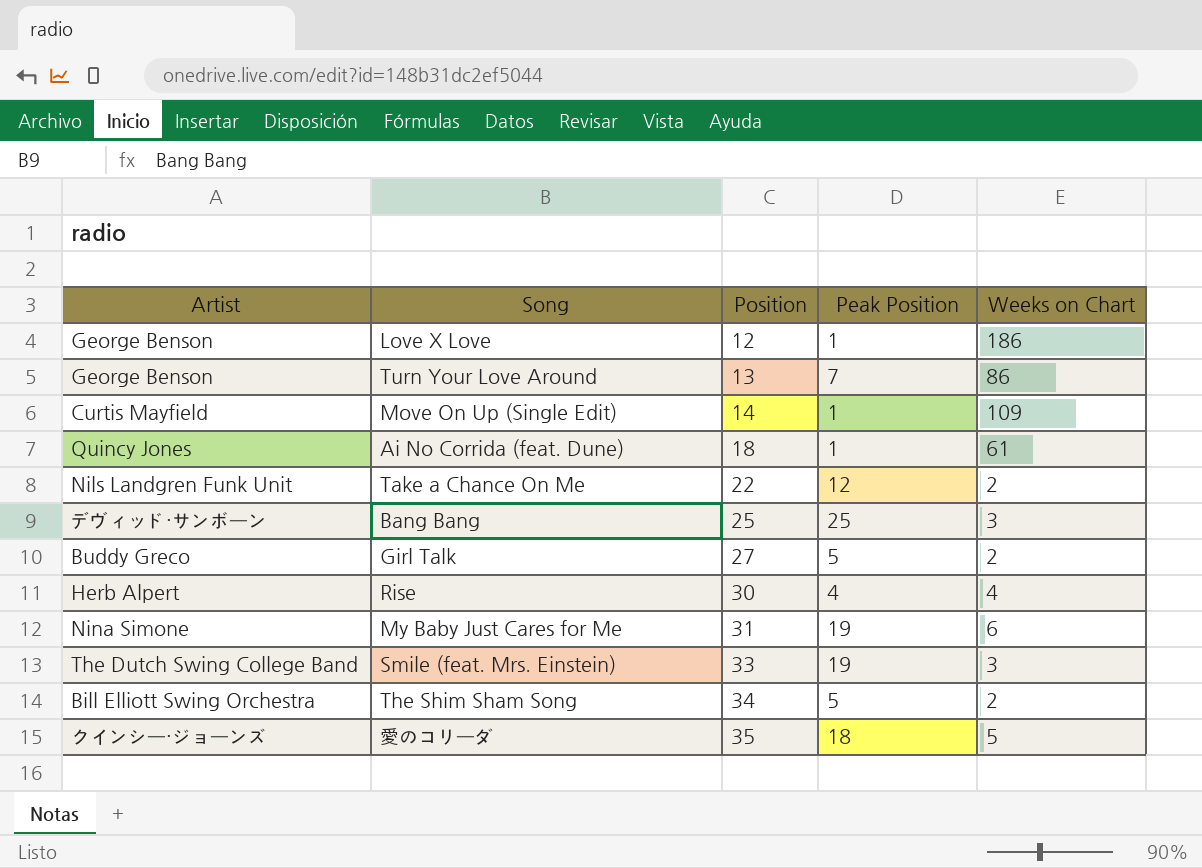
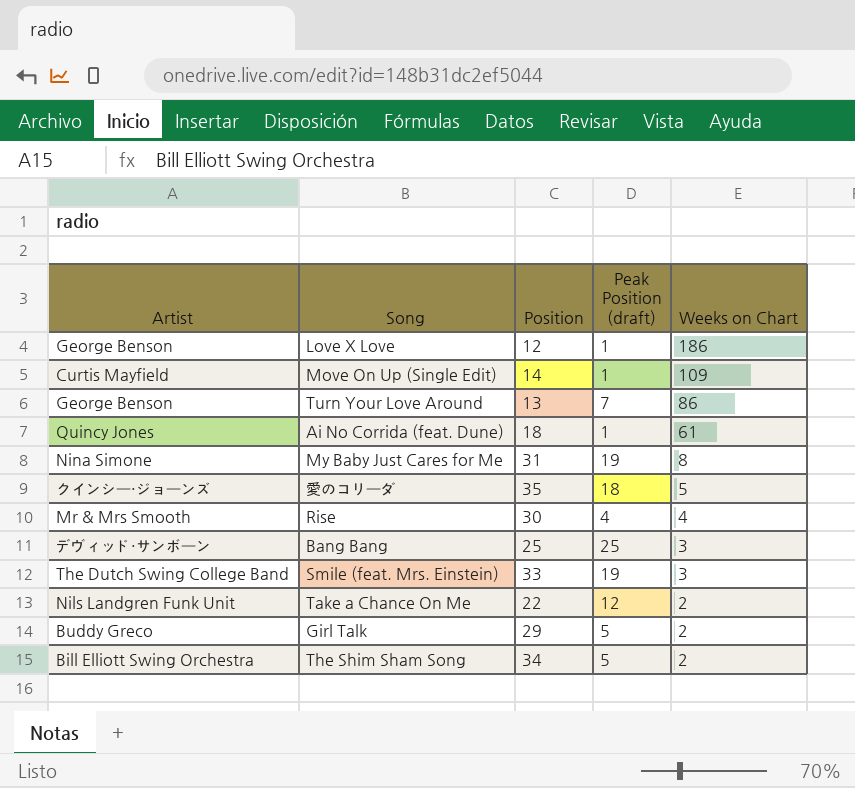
row order: Position ascending -> Weeks on Chart descending
column name: Peak Position -> Peak Position (draft)
My Baby Just Cares for Me | Weeks on Chart: 6 -> 8
Rise | Artist: Herb Alpert -> Mr & Mrs Smooth
Girl Talk | Position: 27 -> 29

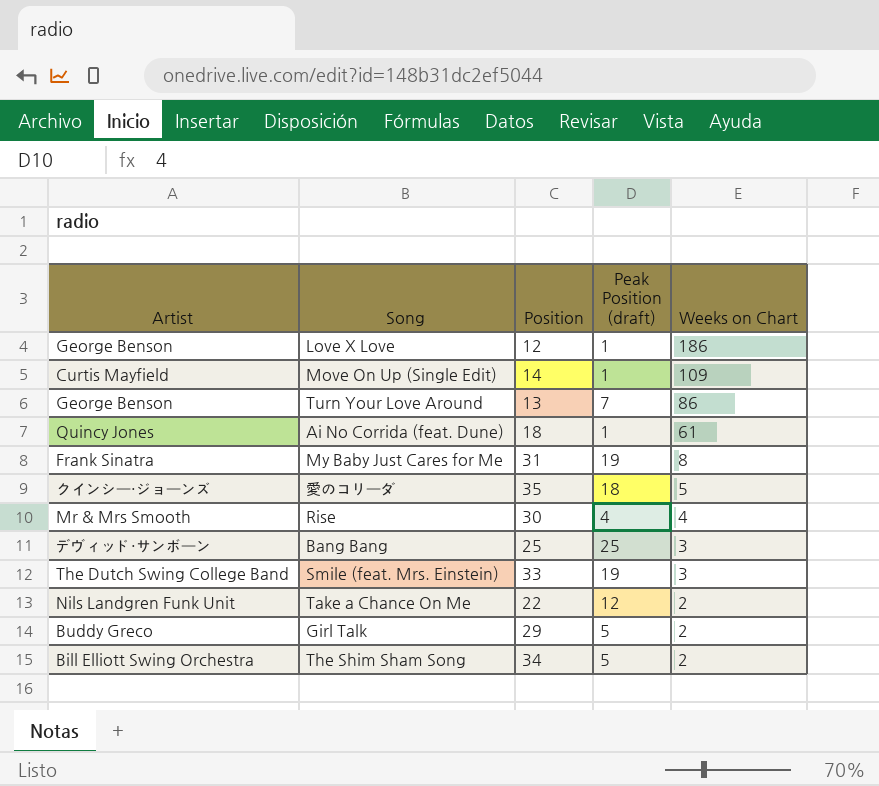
My Baby Just Cares for Me | Artist: Nina Simone -> Frank Sinatra

